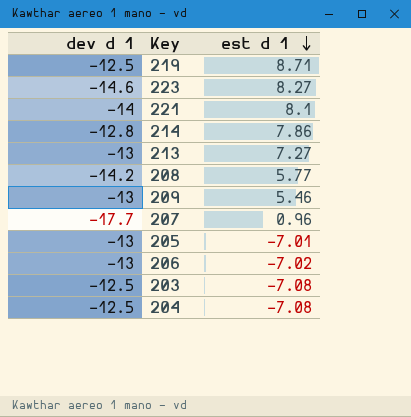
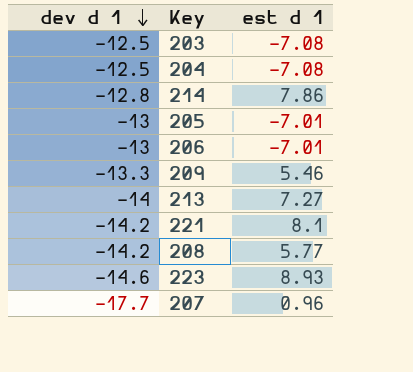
row order: est d 1 descending -> dev d 1 descending
row 219: -12.5 | 8.71 -> none
206 | est d 1: -7.02 -> -7.01
209 | dev d 1: -13 -> -13.3
213 | dev d 1: -13 -> -14
221 | dev d 1: -14 -> -14.2
223 | est d 1: 8.27 -> 8.93

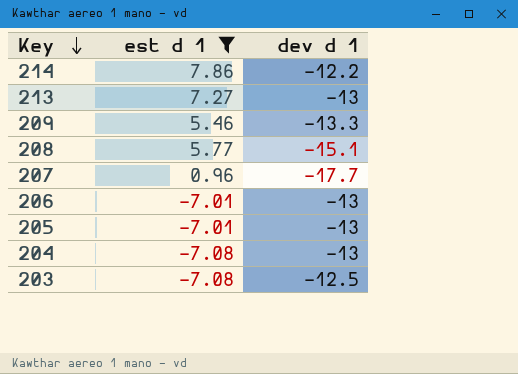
filter: none -> est d 1 <= 7.86
row order: dev d 1 descending -> Key descending
column dev d 1 | position: 1 -> 3
214 | dev d 1: -12.8 -> -12.2
213 | dev d 1: -14 -> -13
208 | dev d 1: -14.2 -> -15.1
204 | dev d 1: -12.5 -> -13

